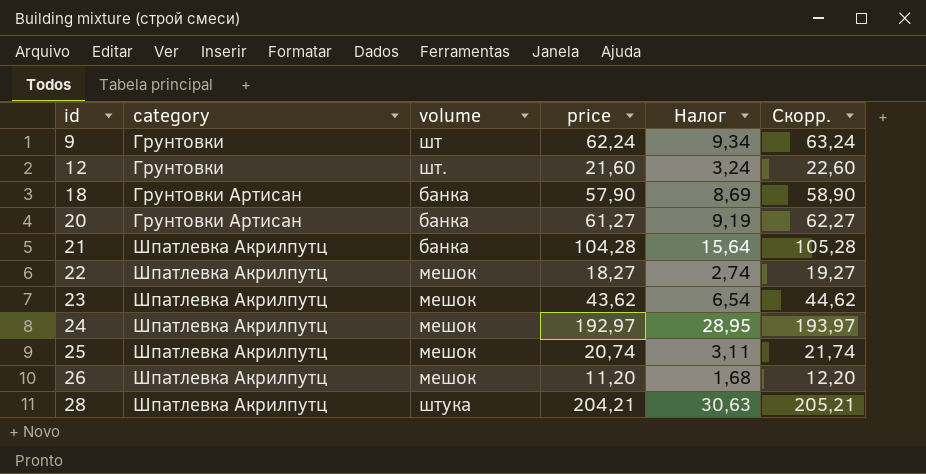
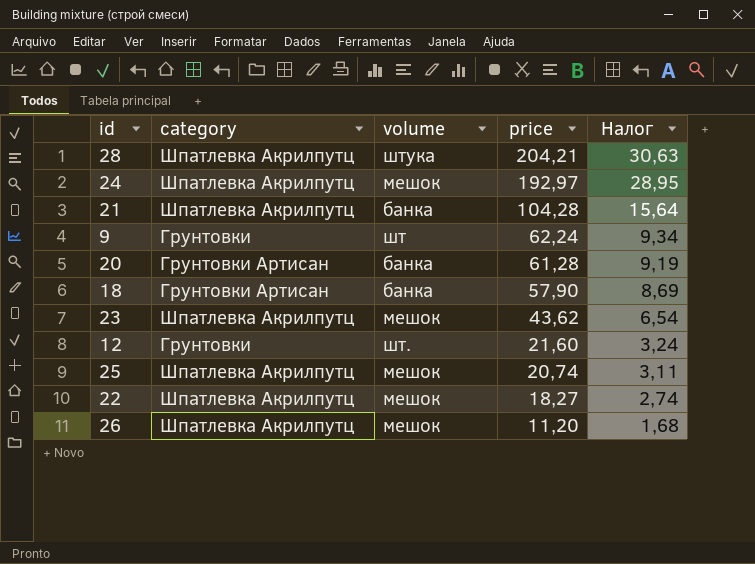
row order: id ascending -> price descending
column Скорр. | formula: [price] + 1 -> none
20 | price: 61,27 -> 61,28

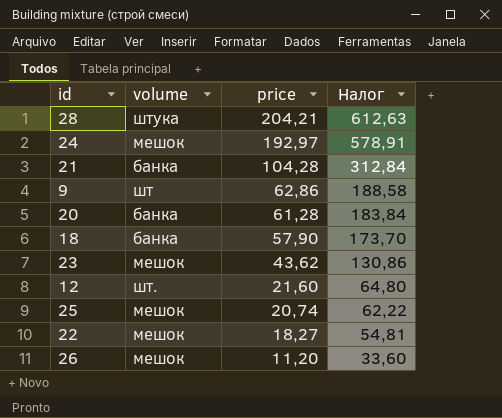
column category | position: 2 -> none
column Налог | formula: [price] * 0,15 -> [price] * 3
9 | price: 62,24 -> 62,86

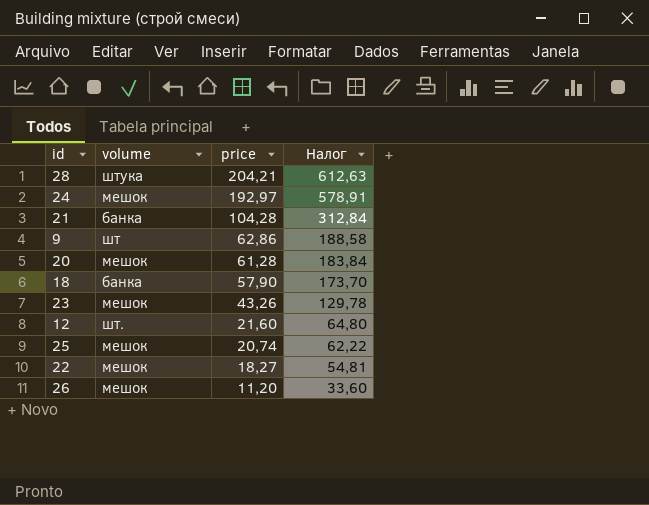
20 | volume: банка -> мешок
23 | price: 43,62 -> 43,26
23 | Налог: 130,86 -> 129,78

